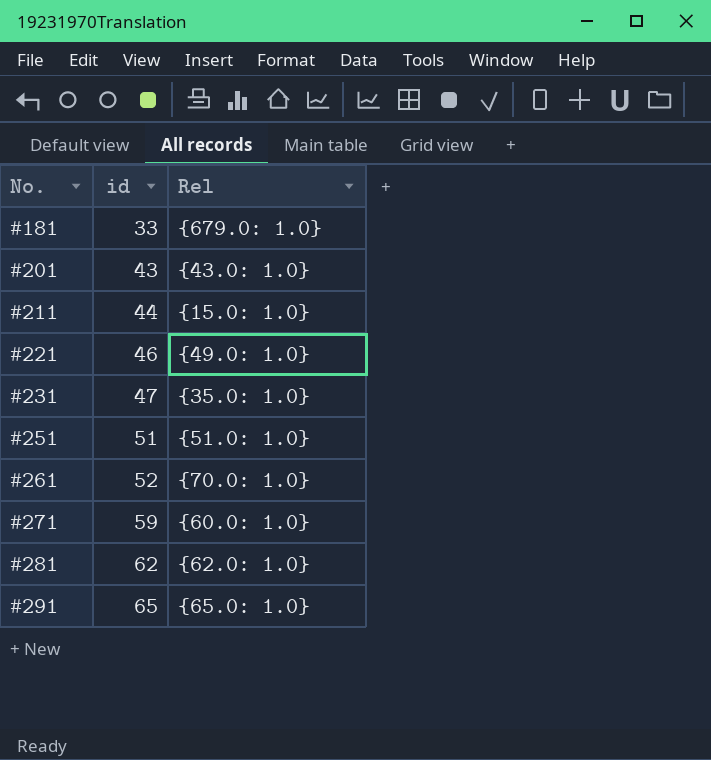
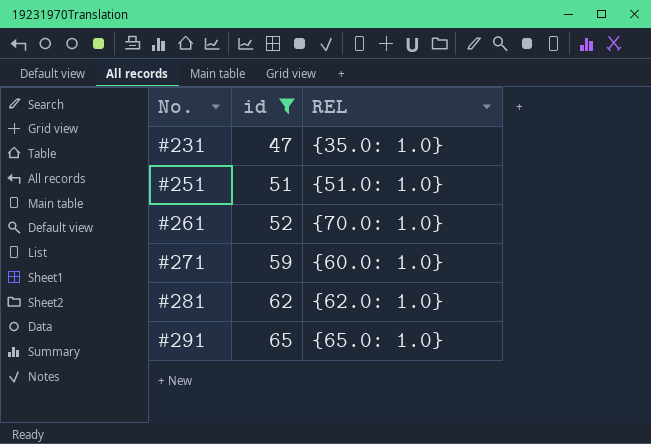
filter: none -> id >= 47
column name: Rel -> REL

